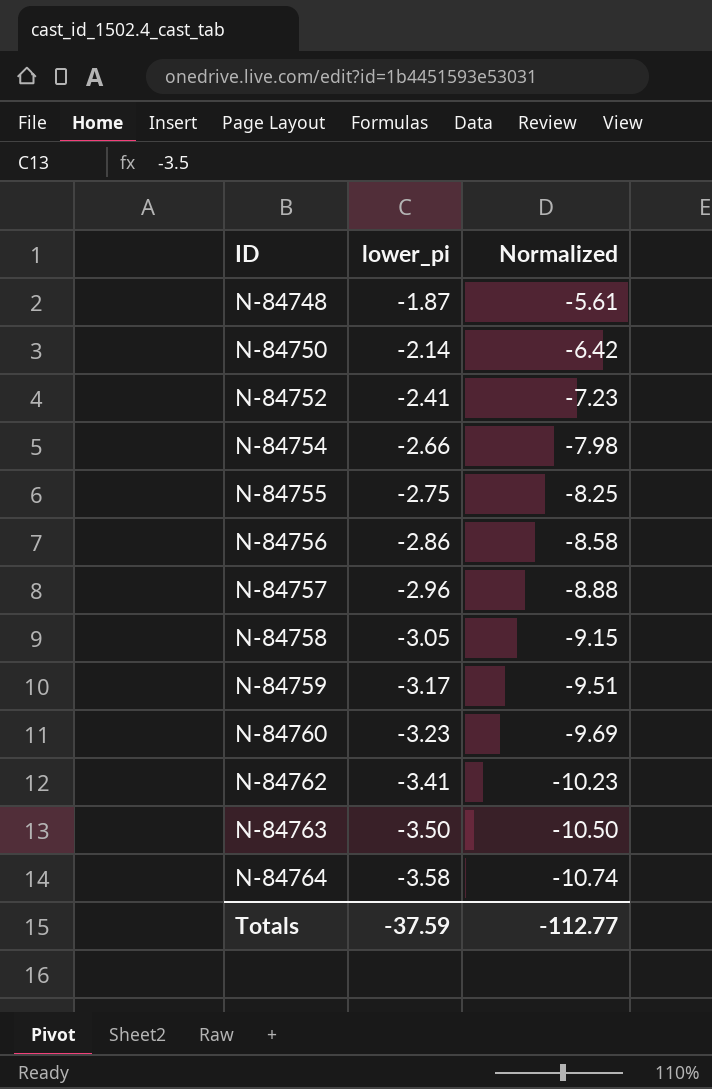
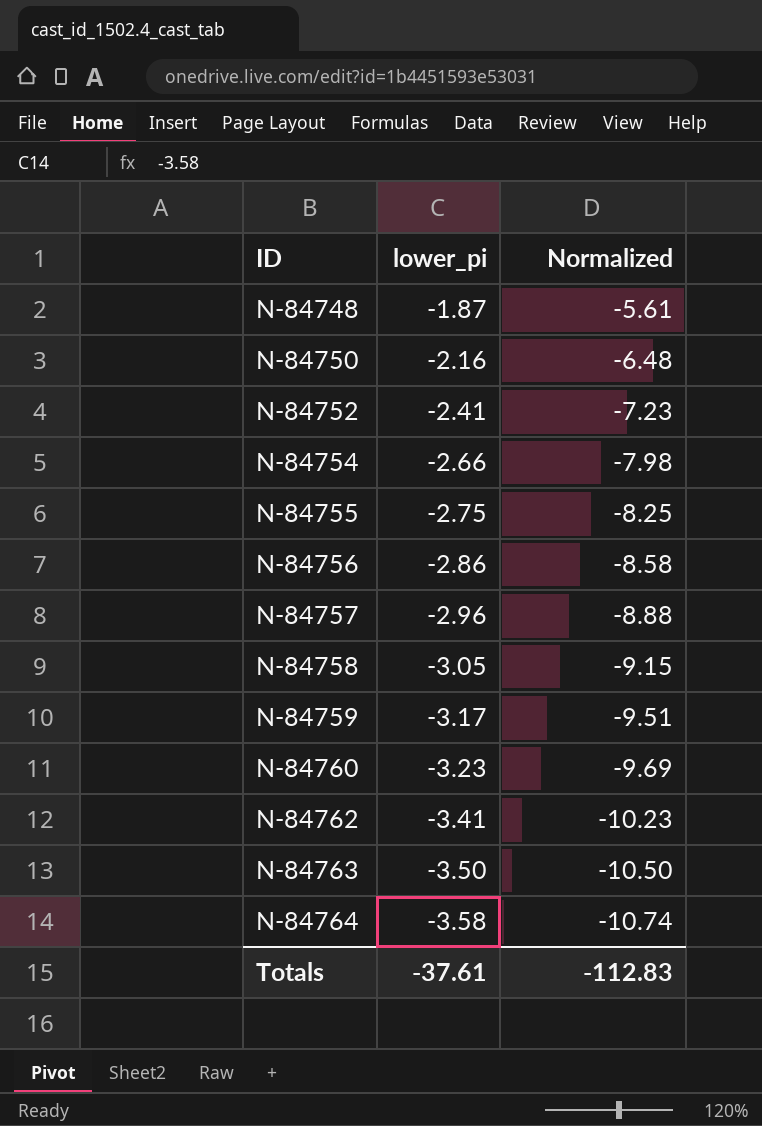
N-84750 | lower_pi: -2.14 -> -2.16
N-84750 | Normalized: -6.42 -> -6.48
Totals | lower_pi: -37.59 -> -37.61
Totals | Normalized: -112.77 -> -112.83

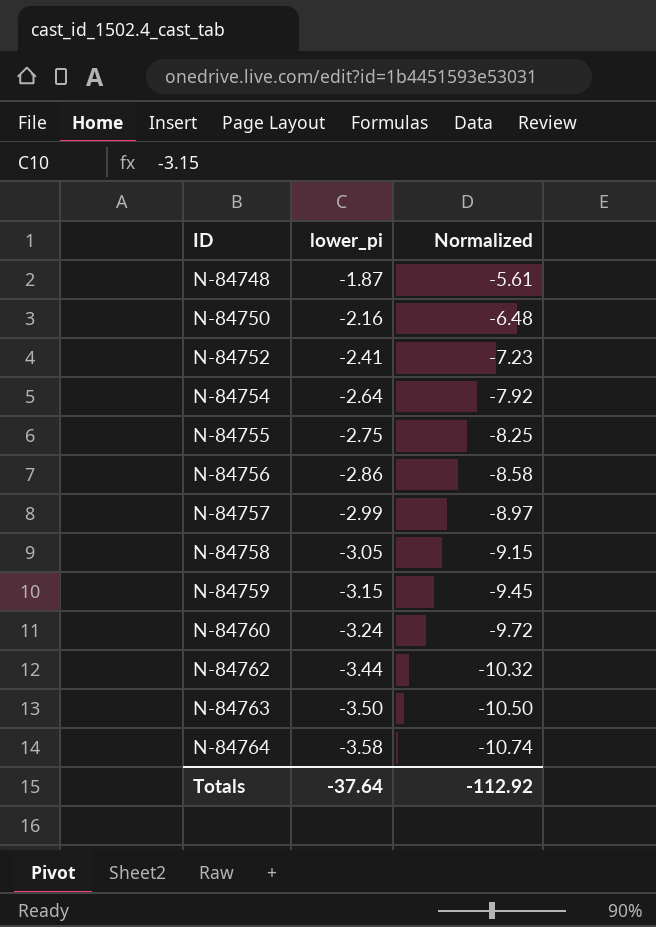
N-84754 | lower_pi: -2.66 -> -2.64
N-84754 | Normalized: -7.98 -> -7.92
N-84757 | lower_pi: -2.96 -> -2.99
N-84757 | Normalized: -8.88 -> -8.97
N-84759 | lower_pi: -3.17 -> -3.15
N-84759 | Normalized: -9.51 -> -9.45
N-84760 | lower_pi: -3.23 -> -3.24
N-84760 | Normalized: -9.69 -> -9.72
N-84762 | lower_pi: -3.41 -> -3.44
N-84762 | Normalized: -10.23 -> -10.32
Totals | lower_pi: -37.61 -> -37.64
Totals | Normalized: -112.83 -> -112.92

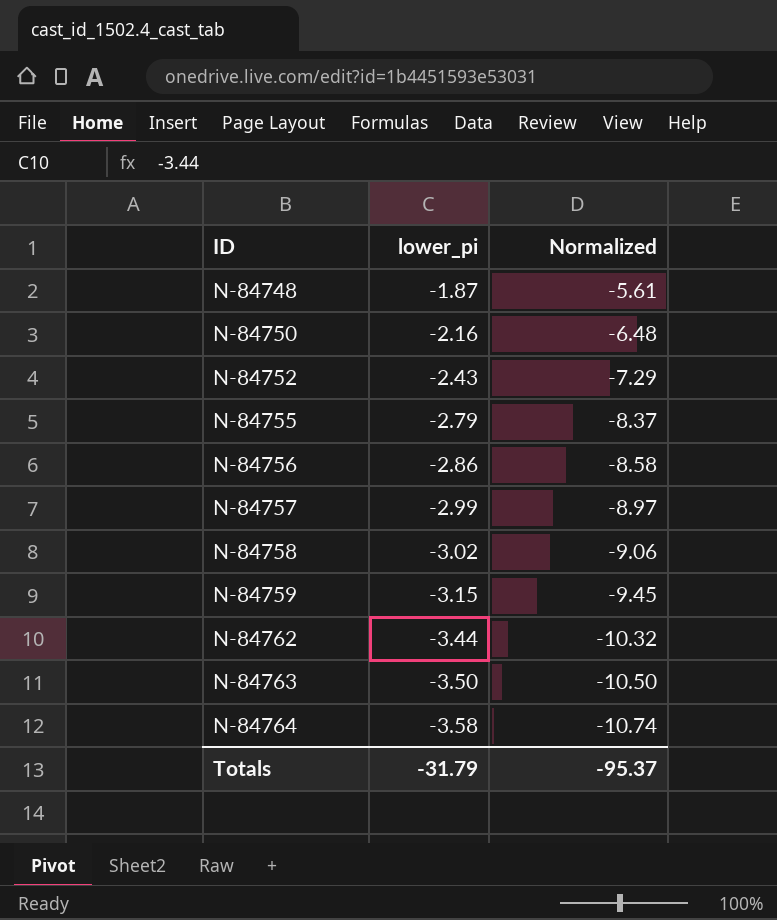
row N-84754: -2.64 | -7.92 -> none
row N-84760: -3.24 | -9.72 -> none
N-84752 | lower_pi: -2.41 -> -2.43
N-84752 | Normalized: -7.23 -> -7.29
N-84755 | lower_pi: -2.75 -> -2.79
N-84755 | Normalized: -8.25 -> -8.37
N-84758 | lower_pi: -3.05 -> -3.02
N-84758 | Normalized: -9.15 -> -9.06
Totals | lower_pi: -37.64 -> -31.79
Totals | Normalized: -112.92 -> -95.37

